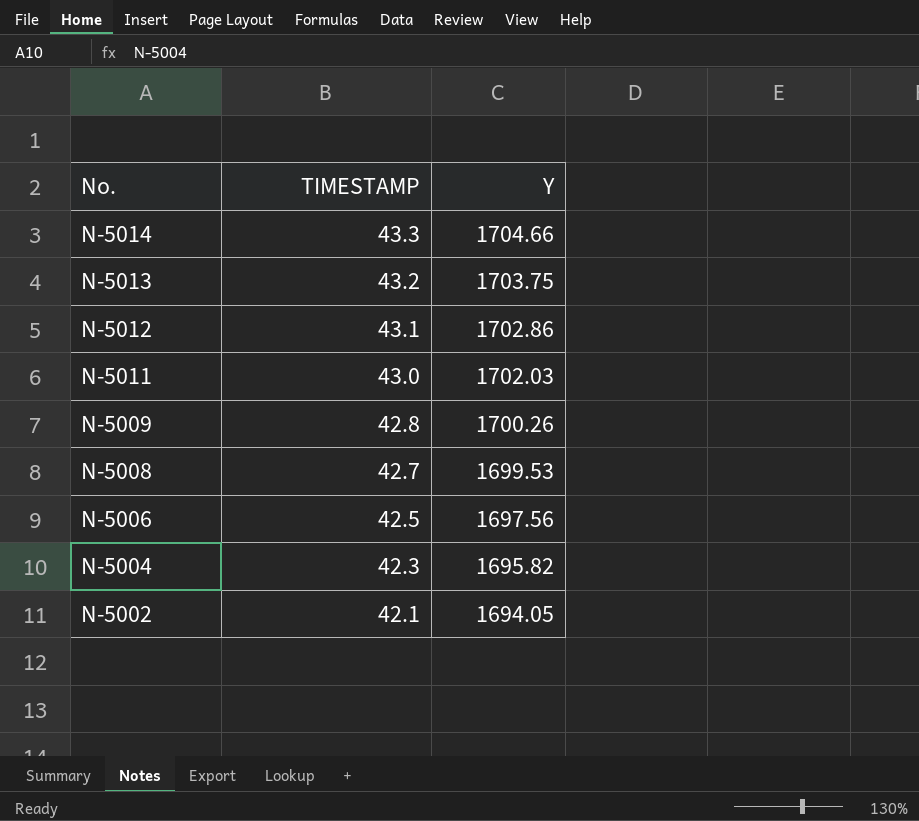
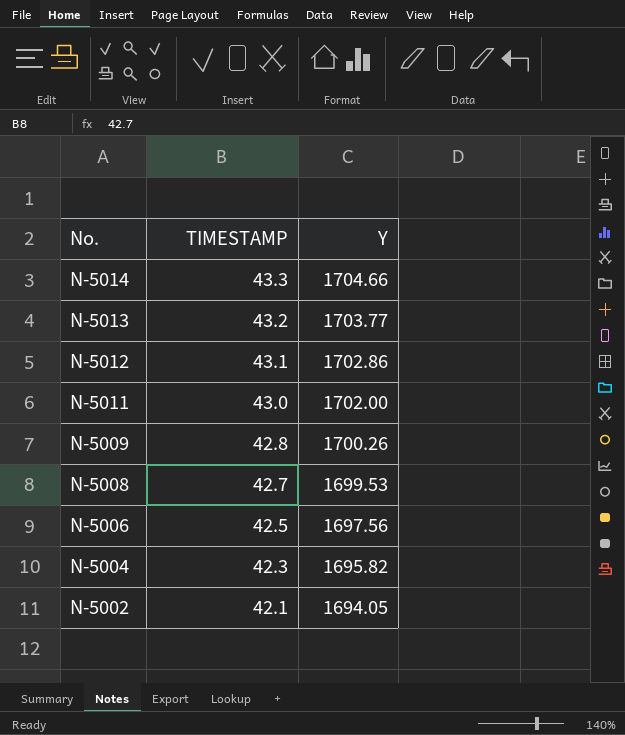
N-5013 | Y: 1703.75 -> 1703.77
N-5011 | Y: 1702.03 -> 1702.00

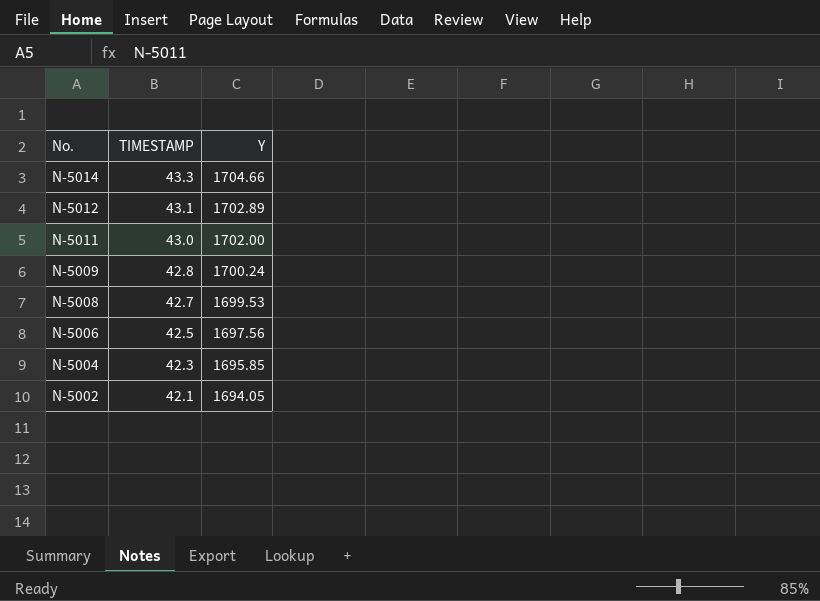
row N-5013: 43.2 | 1703.77 -> none
N-5012 | Y: 1702.86 -> 1702.89
N-5009 | Y: 1700.26 -> 1700.24
N-5004 | Y: 1695.82 -> 1695.85

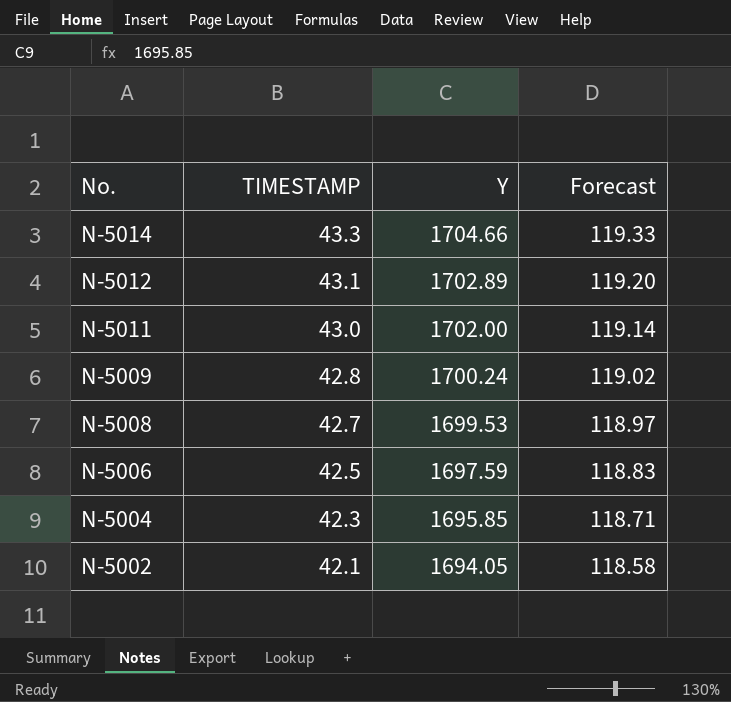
column Forecast | formula: none -> [Y] * 0.07
N-5006 | Y: 1697.56 -> 1697.59

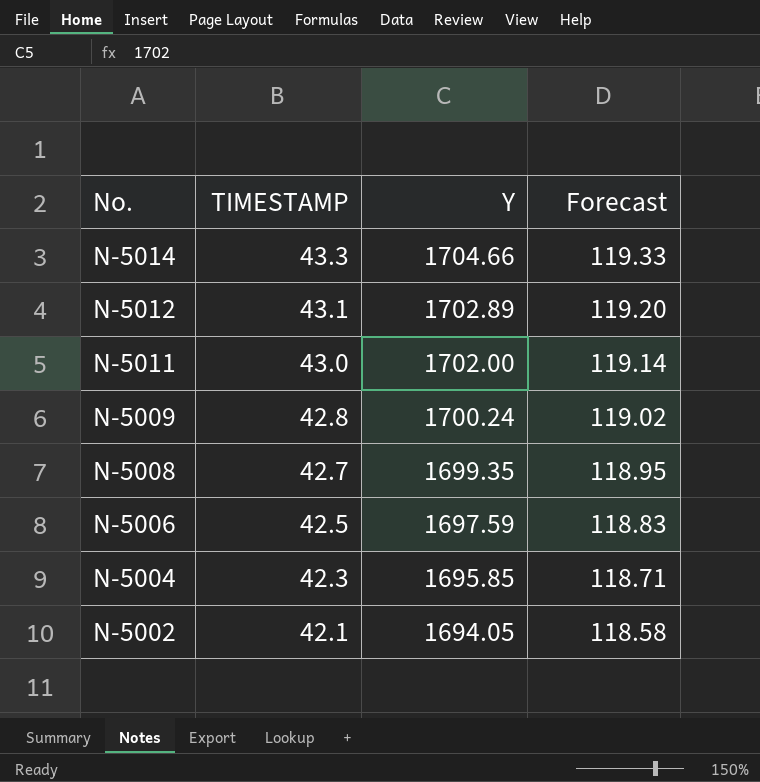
N-5008 | Y: 1699.53 -> 1699.35
N-5008 | Forecast: 118.97 -> 118.95

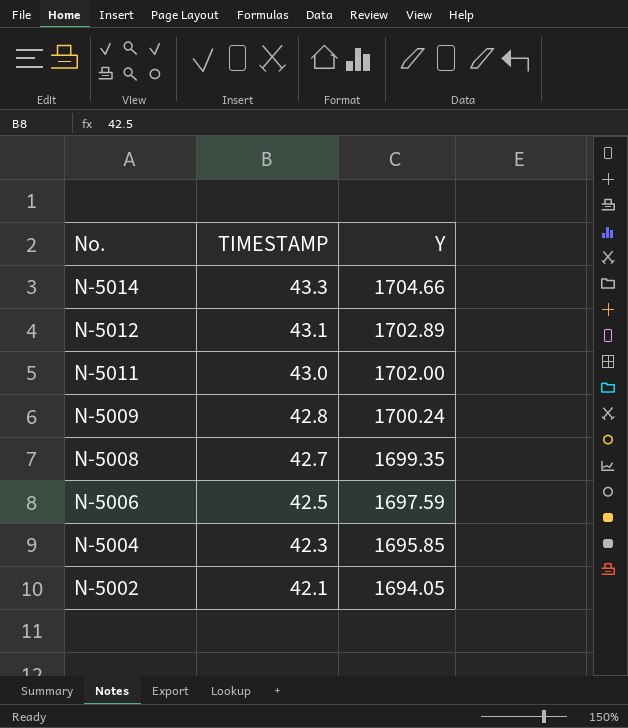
column Forecast | formula: [Y] * 0.07 -> none

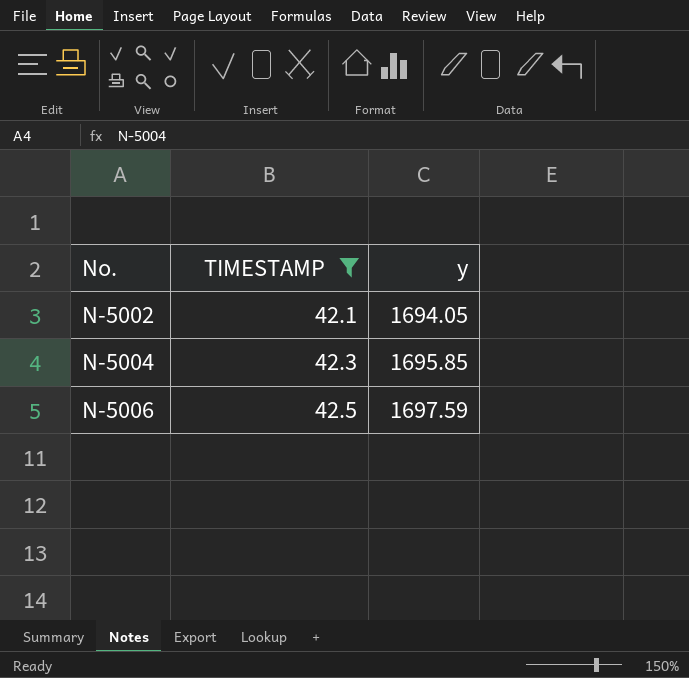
filter: none -> TIMESTAMP <= 42.5
row order: No. descending -> No. ascending
column name: Y -> y

